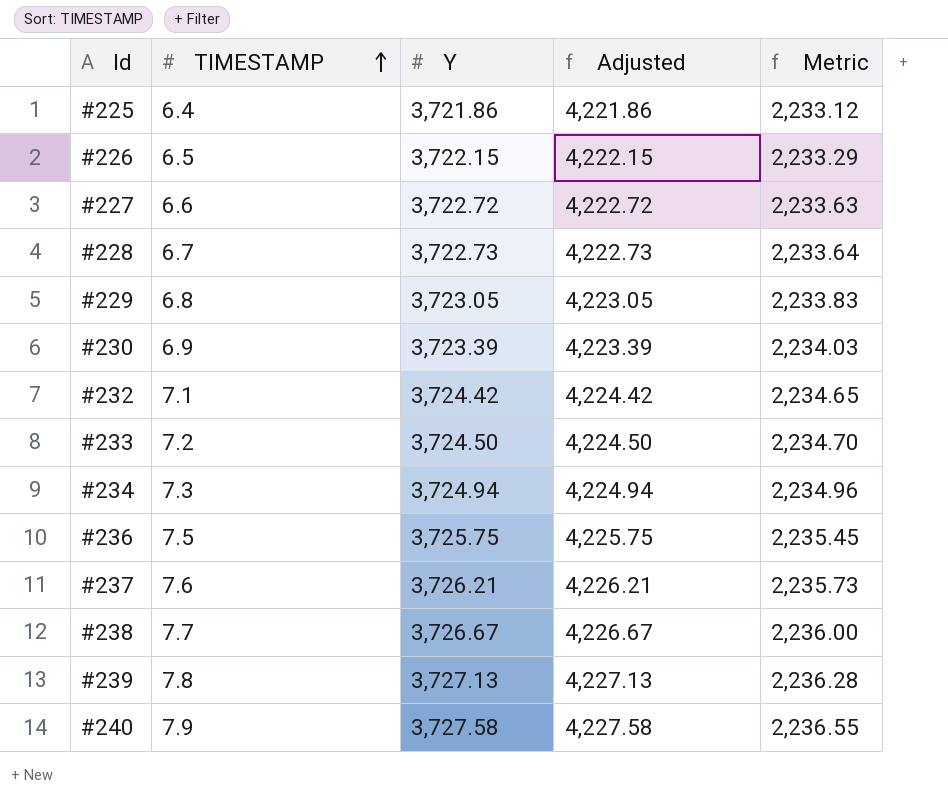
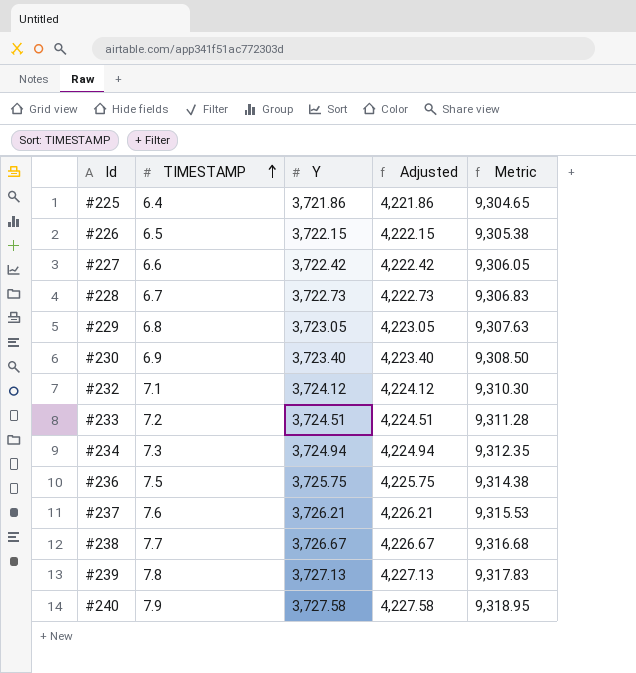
column Metric | formula: [Y] * 0.6 -> [Y] * 2.5
#227 | Y: 3,722.72 -> 3,722.42
#227 | Adjusted: 4,222.72 -> 4,222.42
#230 | Y: 3,723.39 -> 3,723.40
#230 | Adjusted: 4,223.39 -> 4,223.40
#232 | Y: 3,724.42 -> 3,724.12
#232 | Adjusted: 4,224.42 -> 4,224.12
#233 | Y: 3,724.50 -> 3,724.51
#233 | Adjusted: 4,224.50 -> 4,224.51

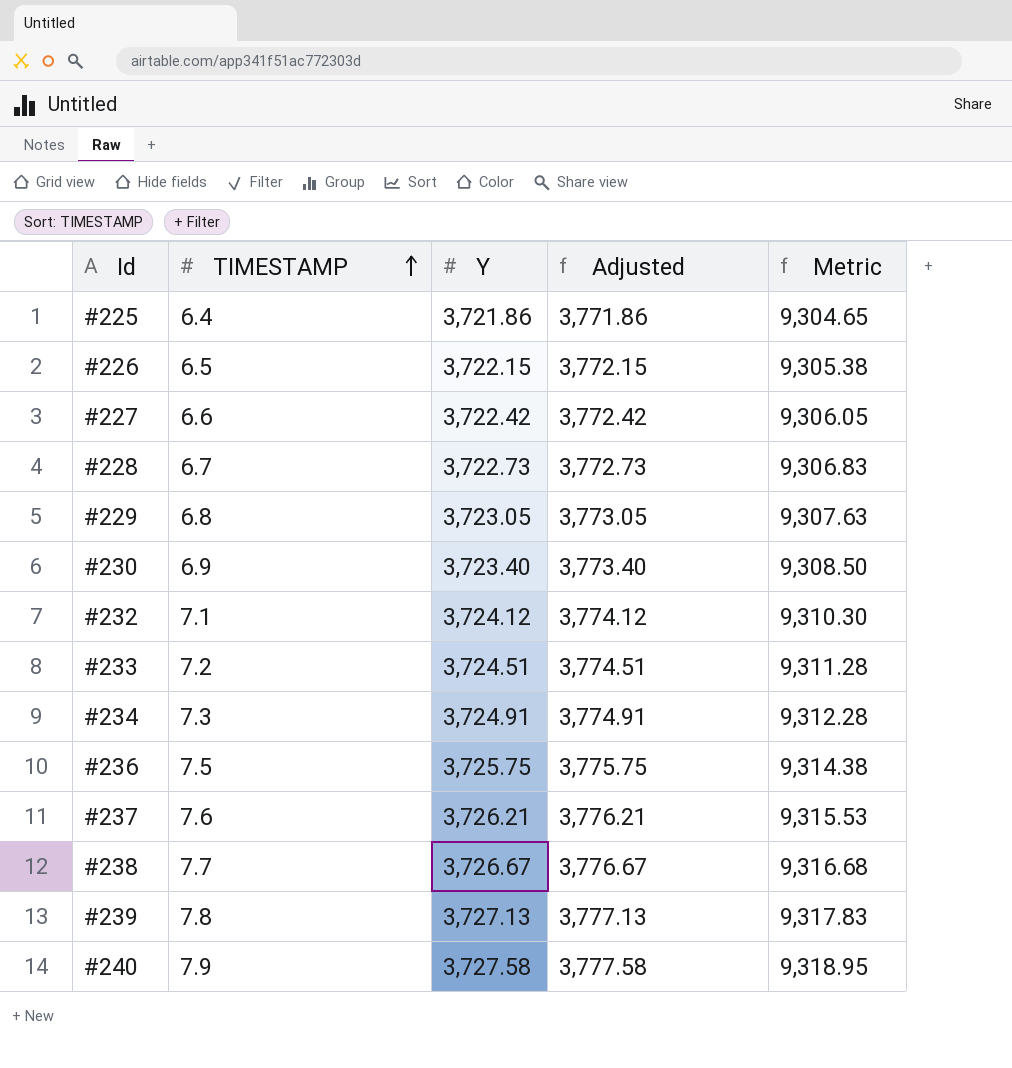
column Adjusted | formula: [Y] + 500 -> [Y] + 50
#234 | Y: 3,724.94 -> 3,724.91
#234 | Metric: 9,312.35 -> 9,312.28

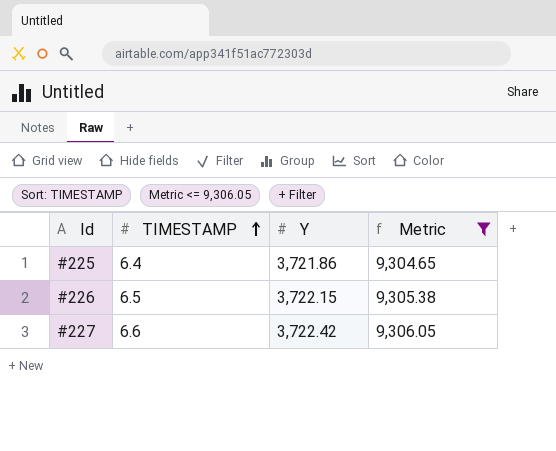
filter: none -> Metric <= 9,306.05
column Adjusted | formula: [Y] + 50 -> none

